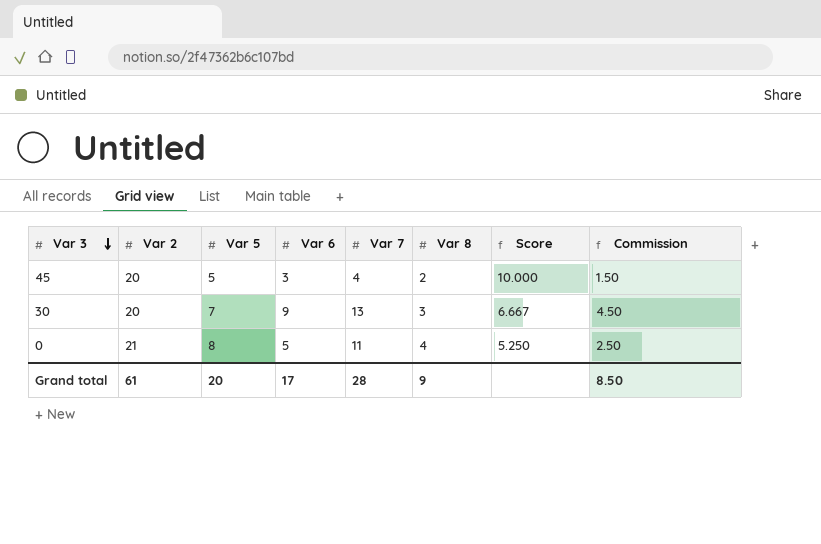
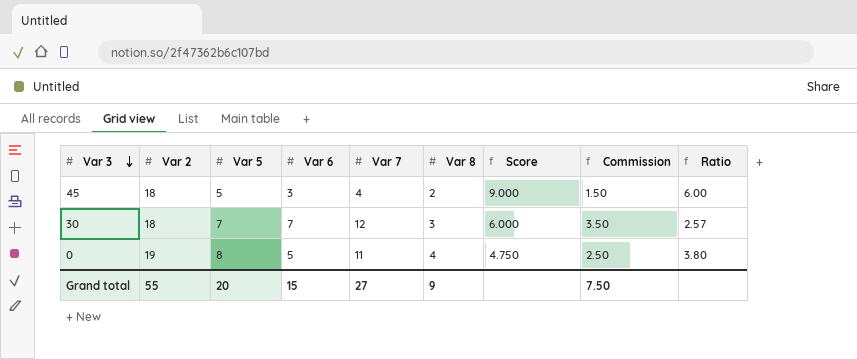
column Ratio | formula: none -> [Var 2] / [Var 6]
45 | Var 2: 20 -> 18
45 | Score: 10.000 -> 9.000
30 | Var 2: 20 -> 18
30 | Var 6: 9 -> 7
30 | Var 7: 13 -> 12
30 | Score: 6.667 -> 6.000
30 | Commission: 4.50 -> 3.50
0 | Var 2: 21 -> 19
0 | Score: 5.250 -> 4.750
Grand total | Var 2: 61 -> 55
Grand total | Var 6: 17 -> 15
Grand total | Var 7: 28 -> 27
Grand total | Commission: 8.50 -> 7.50

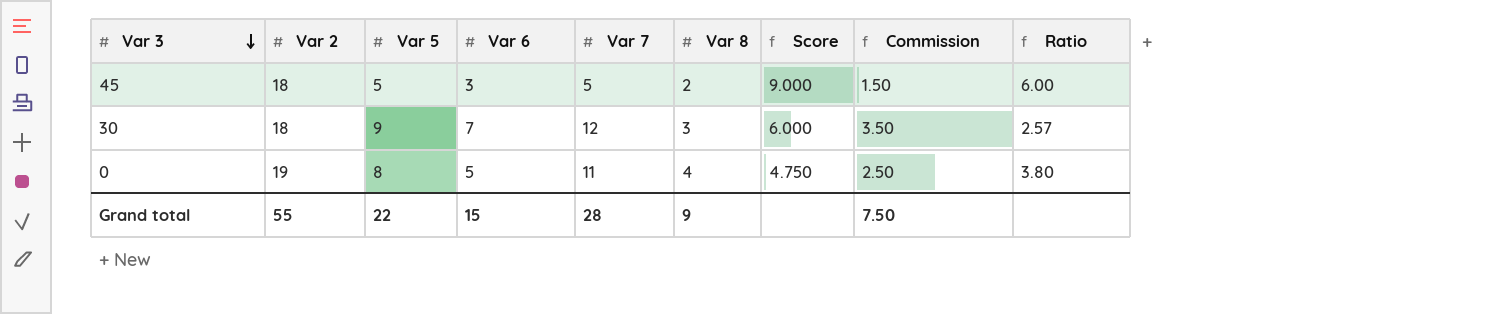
45 | Var 7: 4 -> 5
30 | Var 5: 7 -> 9
Grand total | Var 5: 20 -> 22
Grand total | Var 7: 27 -> 28

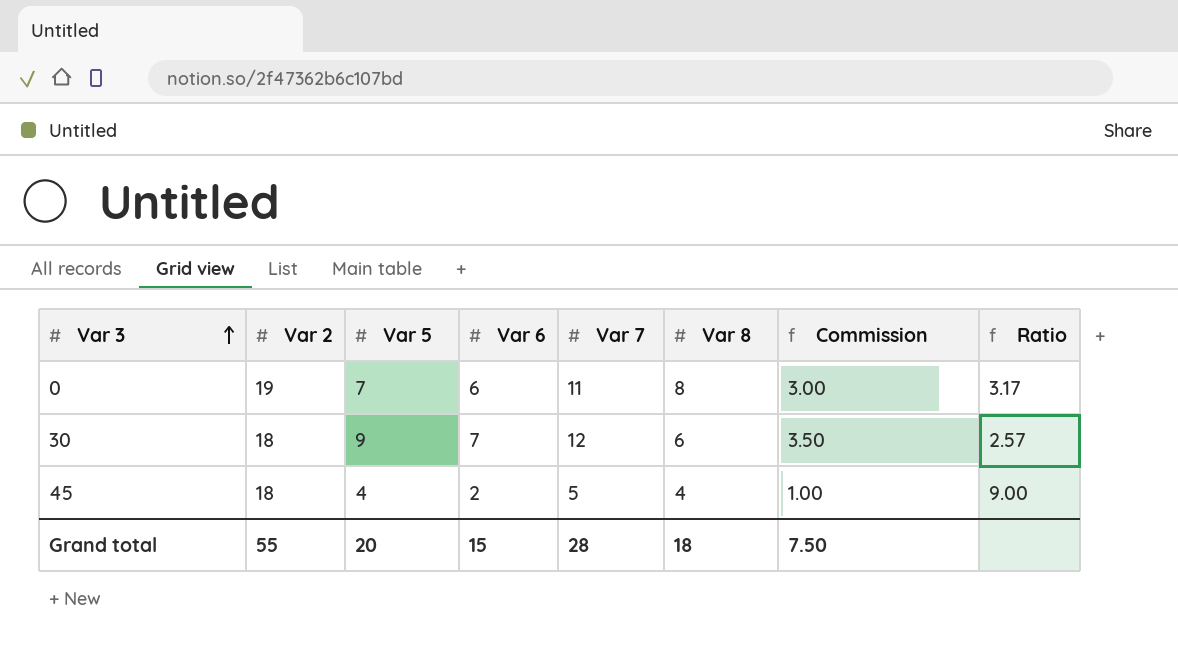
row order: Var 3 descending -> Var 3 ascending
column Score | formula: [Var 2] / [Var 8] -> none
0 | Var 5: 8 -> 7
0 | Var 6: 5 -> 6
0 | Var 8: 4 -> 8
0 | Commission: 2.50 -> 3.00
0 | Ratio: 3.80 -> 3.17
30 | Var 8: 3 -> 6
45 | Var 5: 5 -> 4
45 | Var 6: 3 -> 2
45 | Var 8: 2 -> 4
45 | Commission: 1.50 -> 1.00
45 | Ratio: 6.00 -> 9.00
Grand total | Var 5: 22 -> 20
Grand total | Var 8: 9 -> 18

